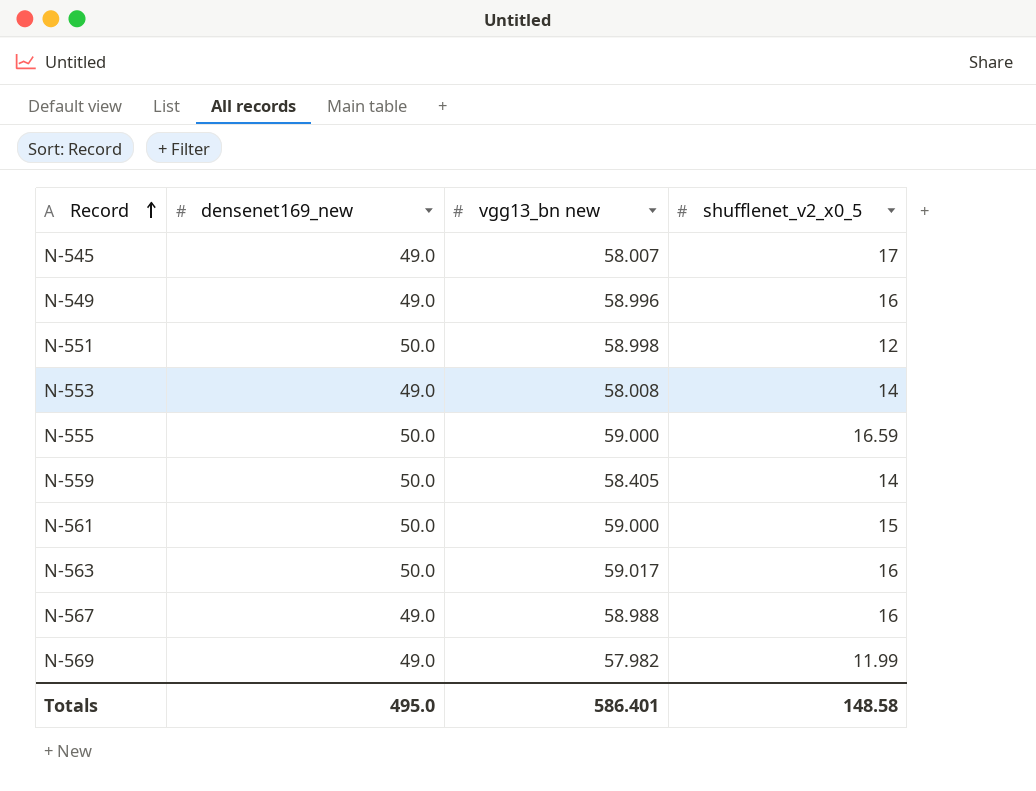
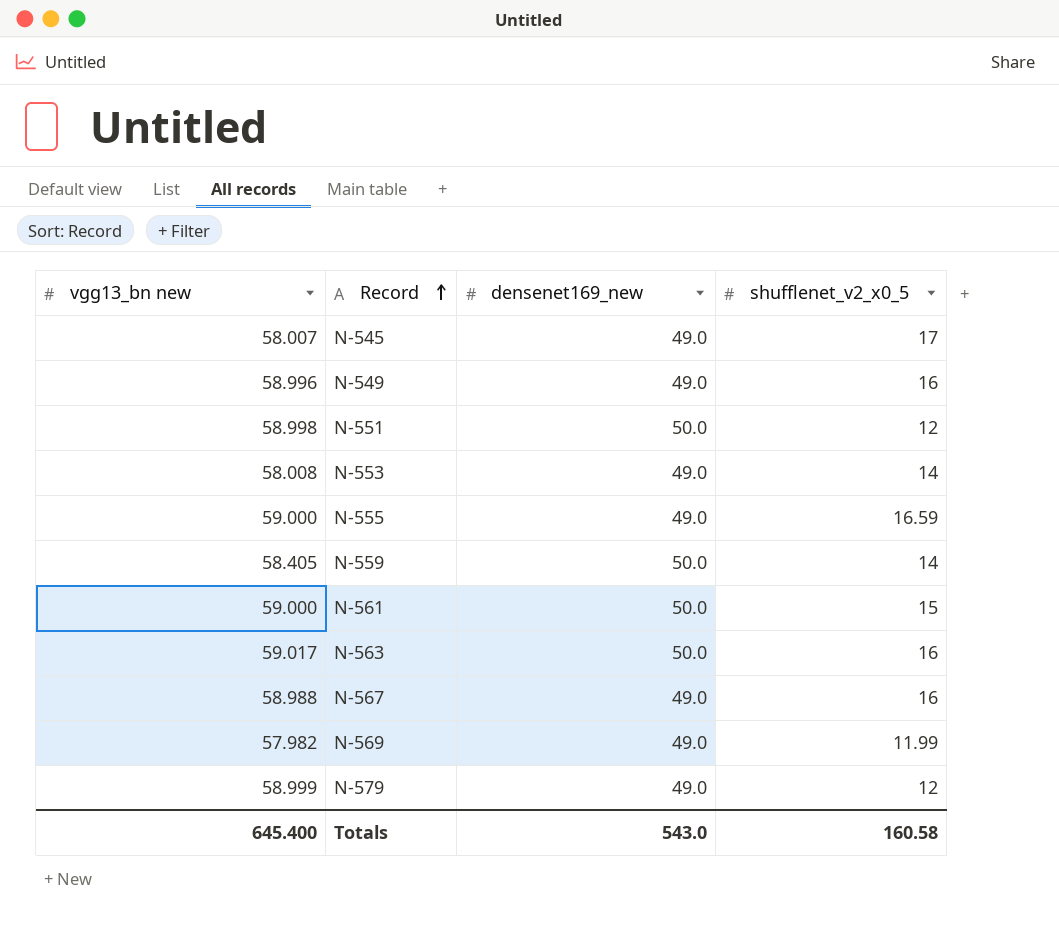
column vgg13_bn new | position: 3 -> 1
N-555 | densenet169_new: 50.0 -> 49.0
row N-579: none -> 58.999 | 49.0 | 12
Totals | vgg13_bn new: 586.401 -> 645.400
Totals | densenet169_new: 495.0 -> 543.0
Totals | shufflenet_v2_x0_5: 148.58 -> 160.58

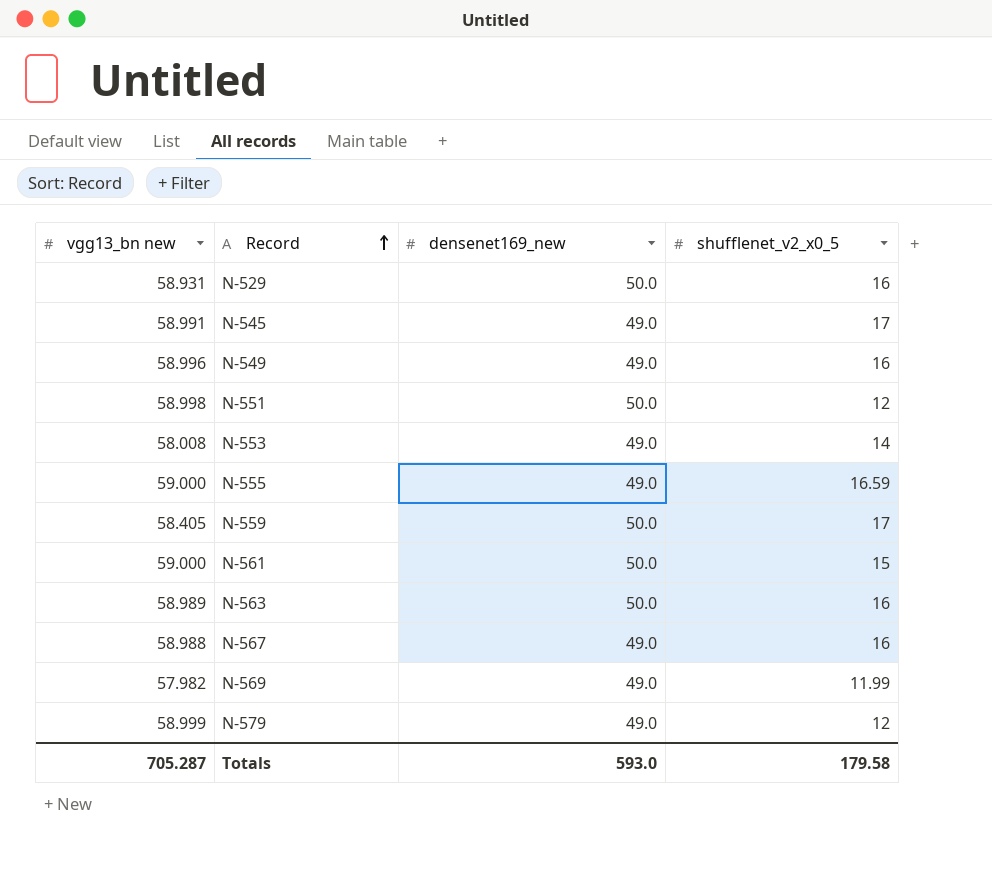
row N-529: none -> 58.931 | 50.0 | 16
N-545 | vgg13_bn new: 58.007 -> 58.991
N-559 | shufflenet_v2_x0_5: 14 -> 17
N-563 | vgg13_bn new: 59.017 -> 58.989
Totals | vgg13_bn new: 645.400 -> 705.287
Totals | densenet169_new: 543.0 -> 593.0
Totals | shufflenet_v2_x0_5: 160.58 -> 179.58

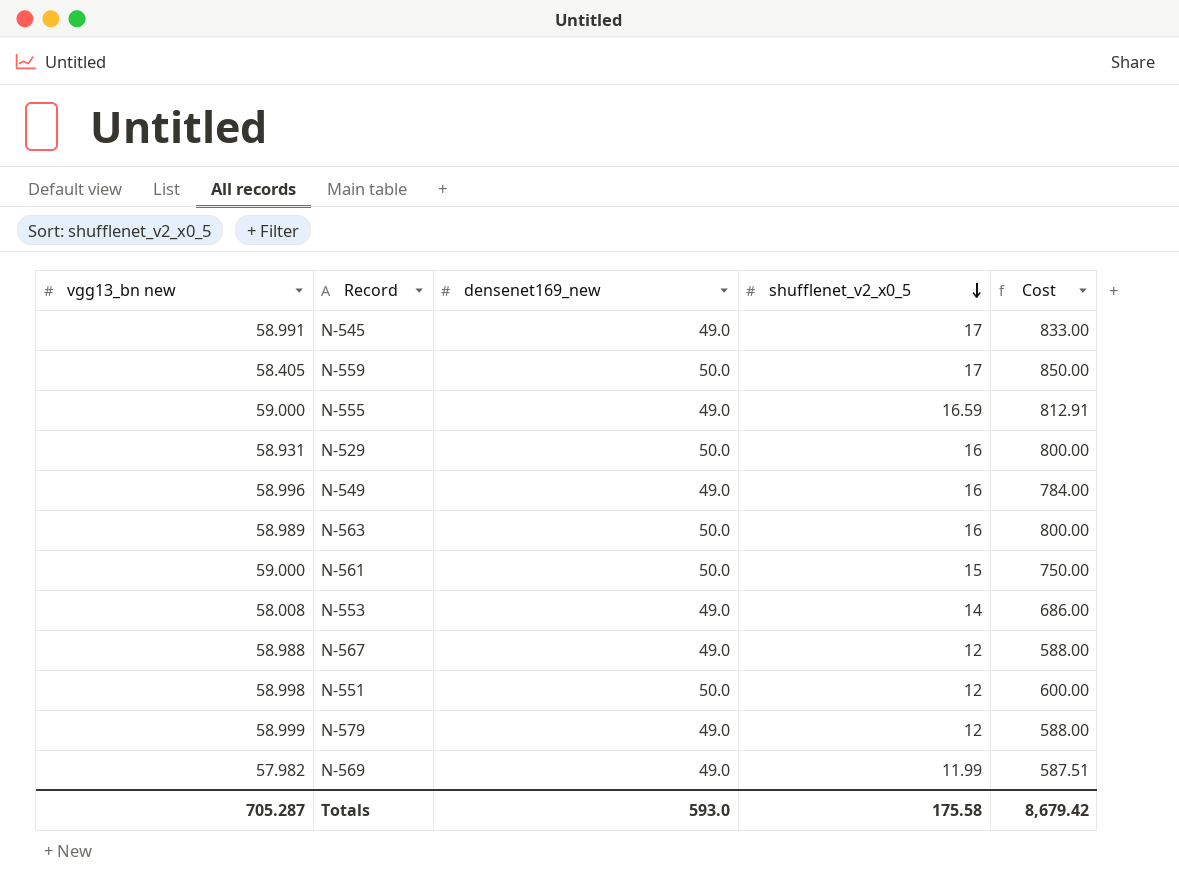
row order: Record ascending -> shufflenet_v2_x0_5 descending
column Cost | formula: none -> [densenet169_new] * [shufflenet_v2_x0_5]
N-567 | shufflenet_v2_x0_5: 16 -> 12
Totals | shufflenet_v2_x0_5: 179.58 -> 175.58

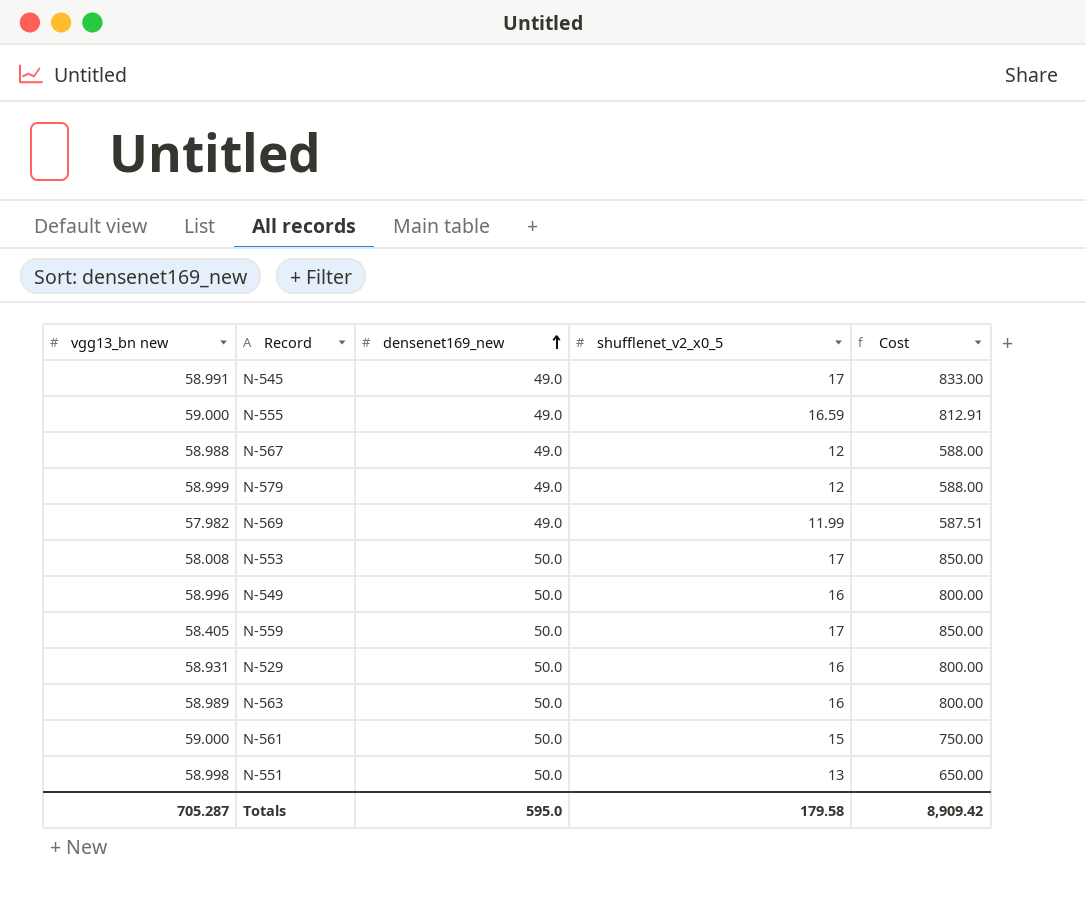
row order: shufflenet_v2_x0_5 descending -> densenet169_new ascending
N-553 | densenet169_new: 49.0 -> 50.0
N-553 | shufflenet_v2_x0_5: 14 -> 17
N-553 | Cost: 686.00 -> 850.00
N-549 | densenet169_new: 49.0 -> 50.0
N-549 | Cost: 784.00 -> 800.00
N-551 | shufflenet_v2_x0_5: 12 -> 13
N-551 | Cost: 600.00 -> 650.00
Totals | densenet169_new: 593.0 -> 595.0
Totals | shufflenet_v2_x0_5: 175.58 -> 179.58
Totals | Cost: 8,679.42 -> 8,909.42

